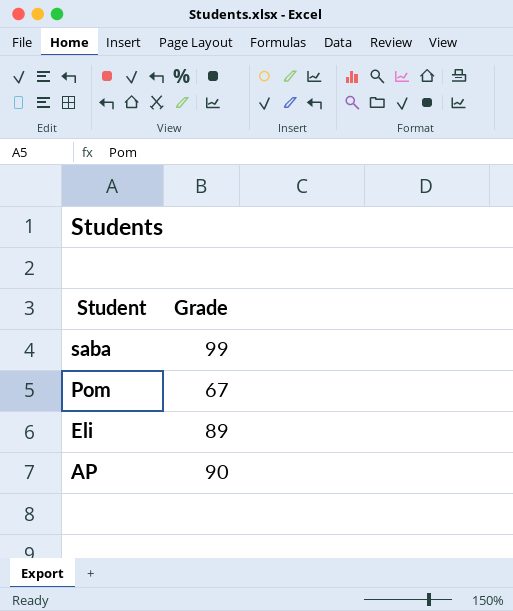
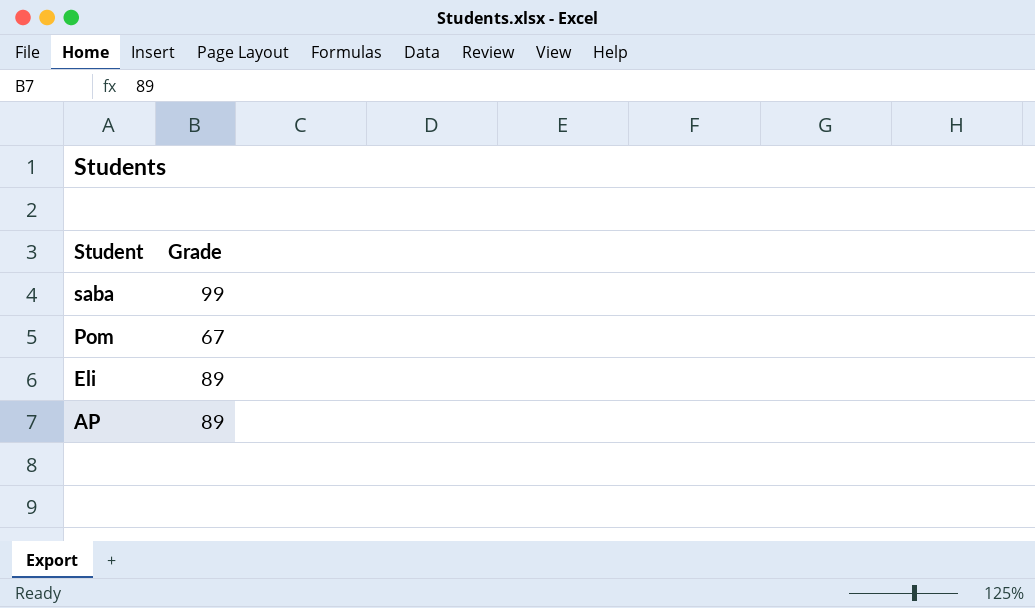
AP | Grade: 90 -> 89

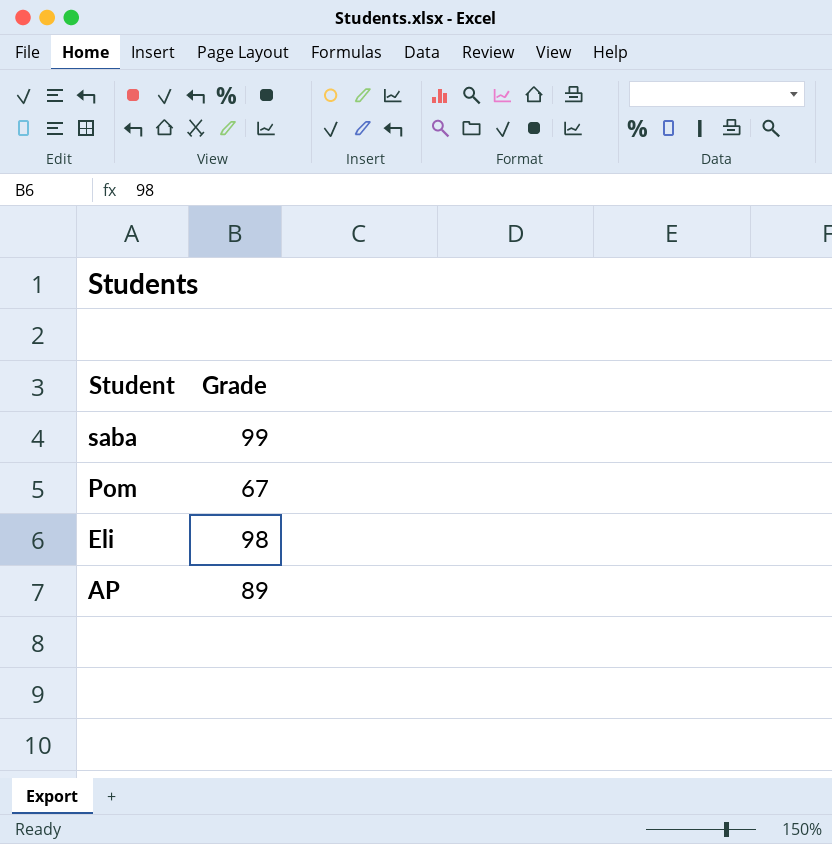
Eli | Grade: 89 -> 98

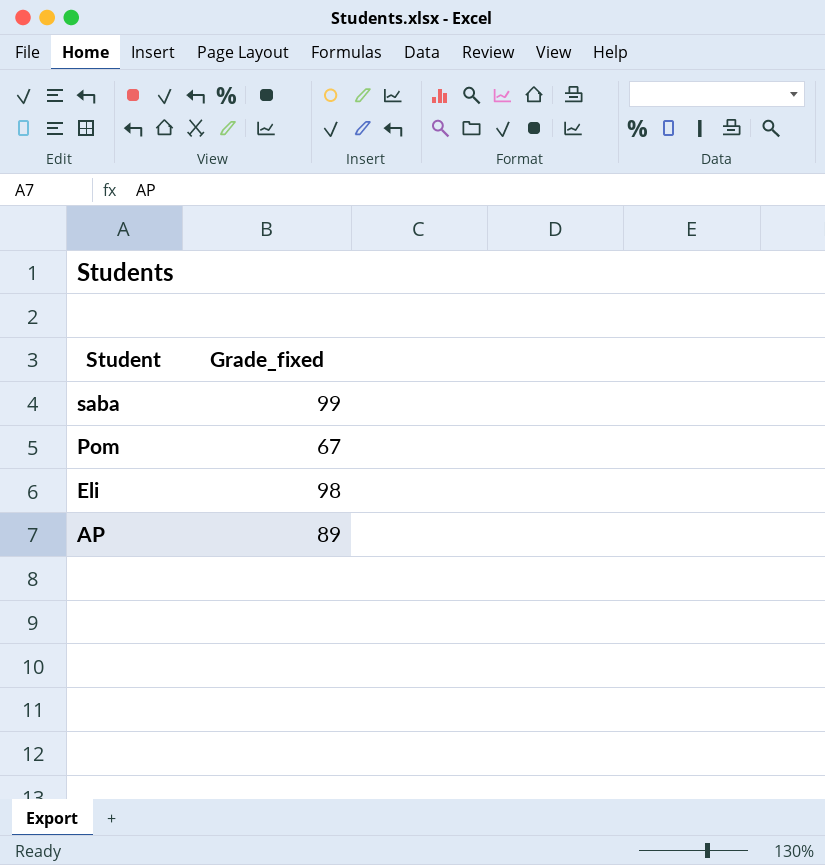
column name: Grade -> Grade_fixed

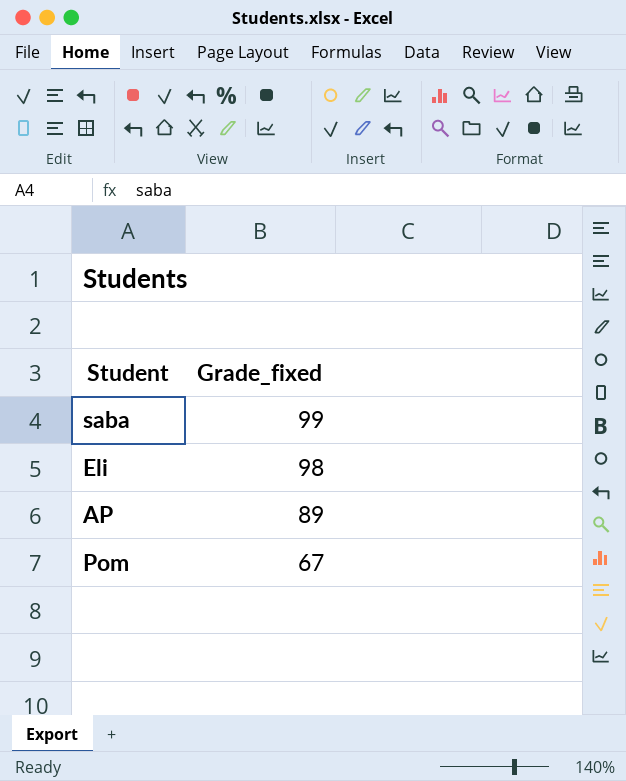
row order: Student descending -> Grade_fixed descending

